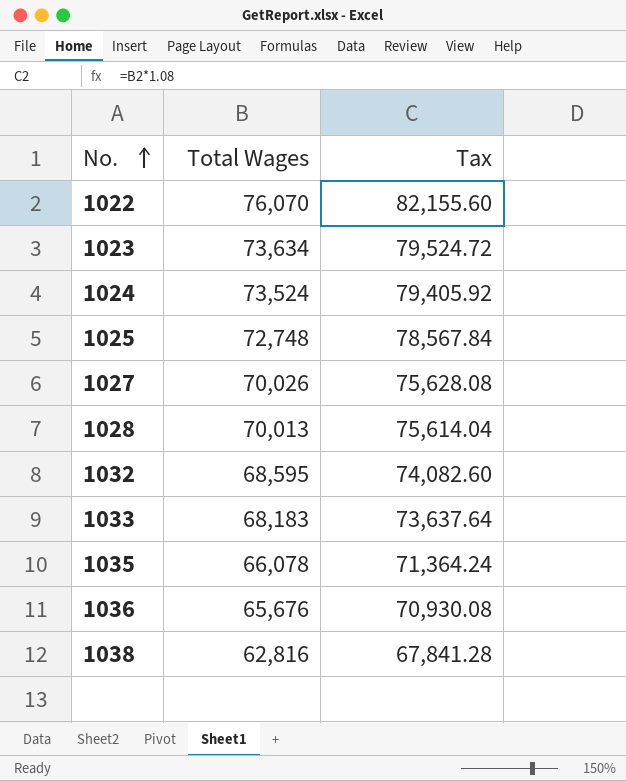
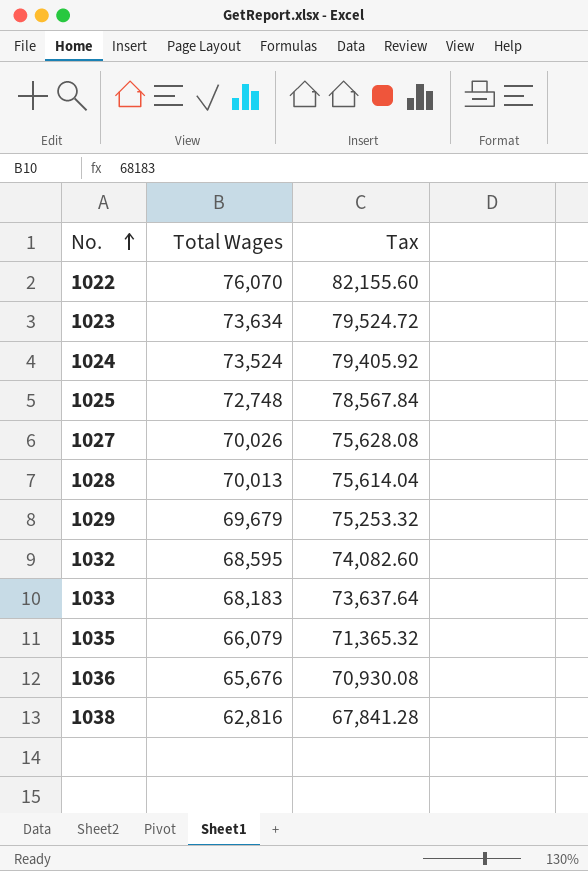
row 1029: none -> 69,679 | 75,253.32
1035 | Total Wages: 66,078 -> 66,079
1035 | Tax: 71,364.24 -> 71,365.32

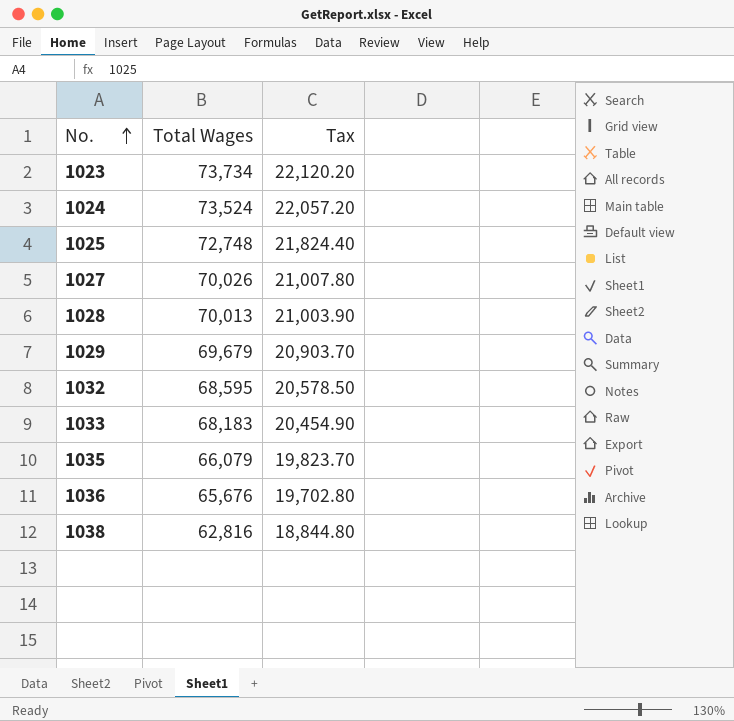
column Tax | formula: [Total Wages] * 1.08 -> [Total Wages] * 0.3
row 1022: 76,070 | 82,155.60 -> none
1023 | Total Wages: 73,634 -> 73,734

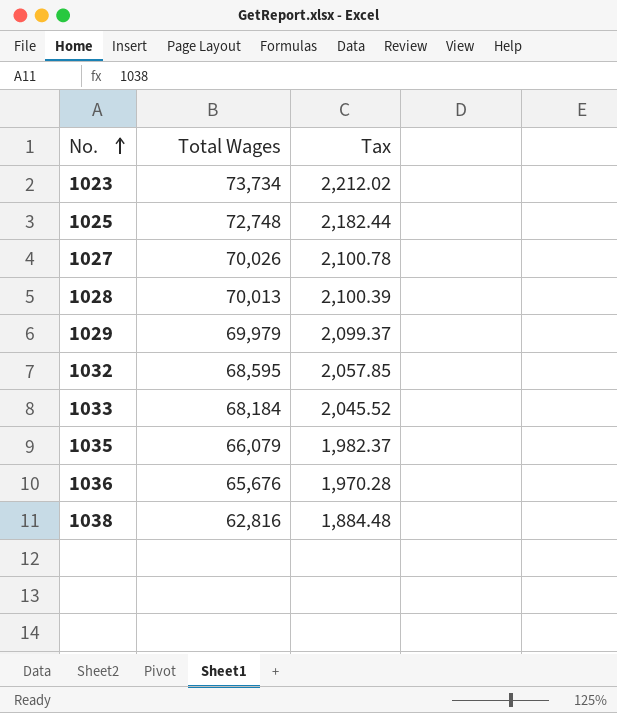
column Tax | formula: [Total Wages] * 0.3 -> [Total Wages] * 0.03
row 1024: 73,524 | 22,057.20 -> none
1029 | Total Wages: 69,679 -> 69,979
1033 | Total Wages: 68,183 -> 68,184

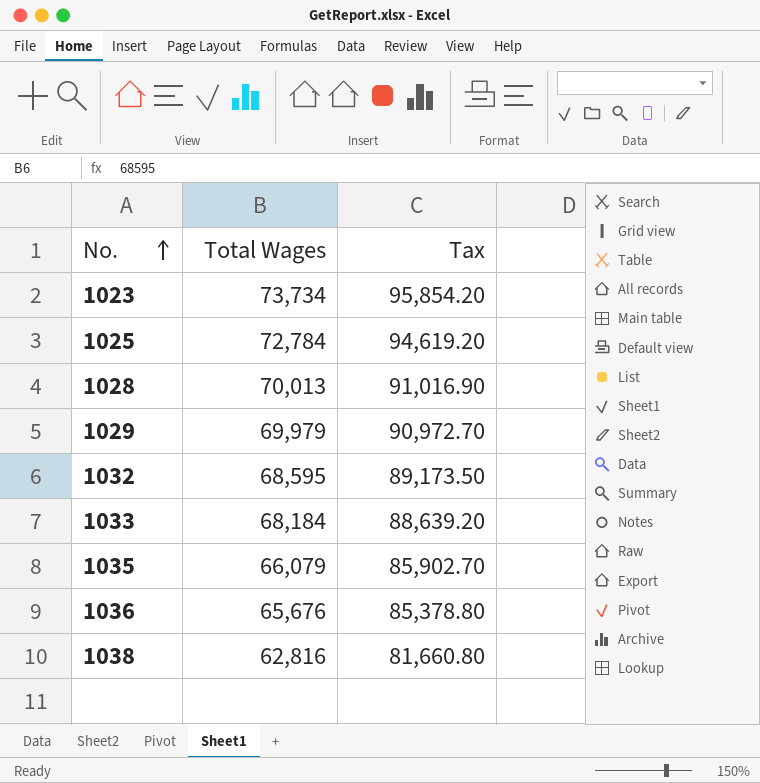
column Tax | formula: [Total Wages] * 0.03 -> [Total Wages] * 1.3
row 1027: 70,026 | 2,100.78 -> none
1025 | Total Wages: 72,748 -> 72,784

